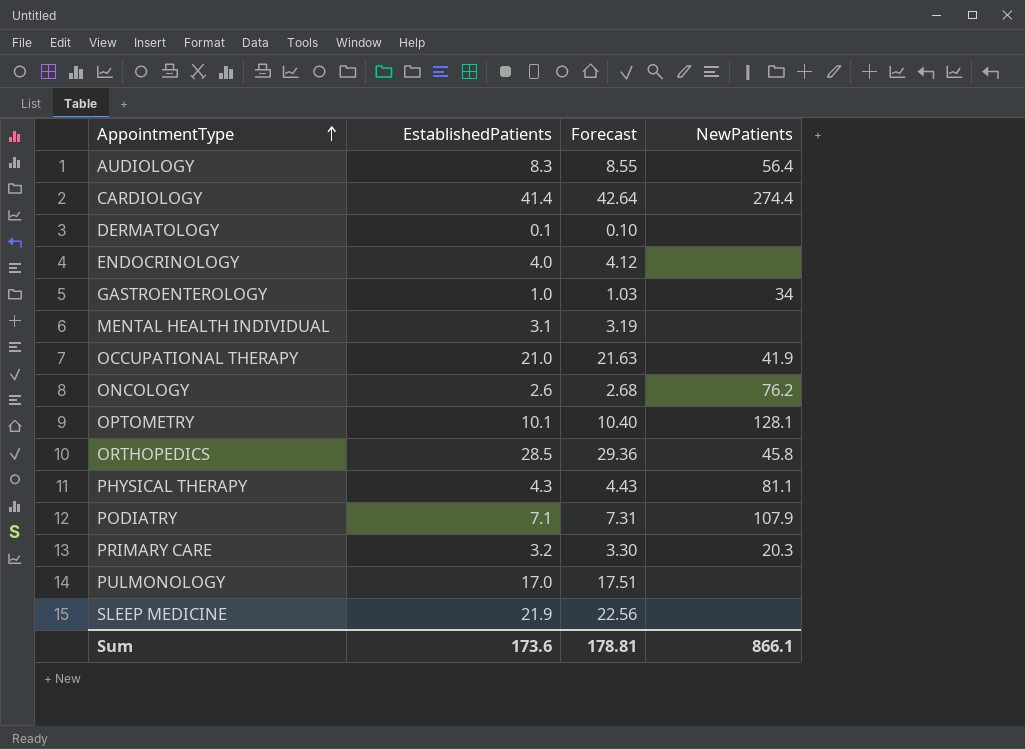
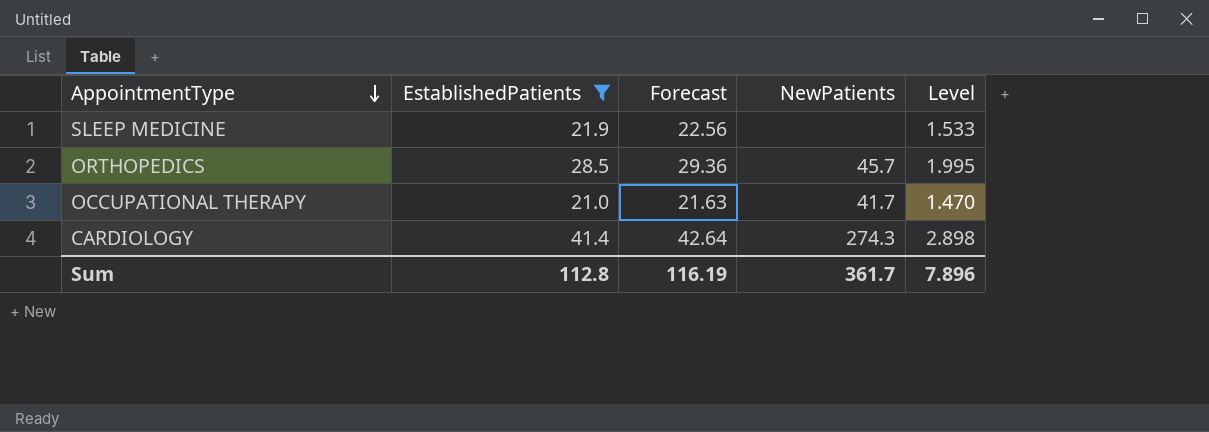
filter: none -> EstablishedPatients >= 21.0
row order: AppointmentType ascending -> AppointmentType descending
column Level | formula: none -> [EstablishedPatients] * 0.07
ORTHOPEDICS | NewPatients: 45.8 -> 45.7
OCCUPATIONAL THERAPY | NewPatients: 41.9 -> 41.7
CARDIOLOGY | NewPatients: 274.4 -> 274.3
Sum | EstablishedPatients: 173.6 -> 112.8
Sum | Forecast: 178.81 -> 116.19
Sum | NewPatients: 866.1 -> 361.7

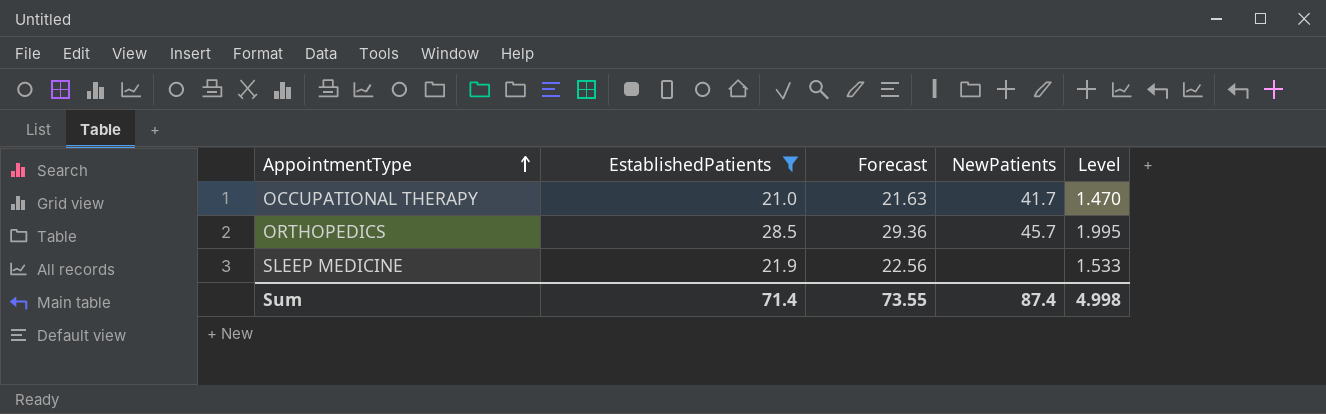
row order: AppointmentType descending -> AppointmentType ascending
row CARDIOLOGY: 41.4 | 42.64 | 274.3 | 2.898 -> none
Sum | EstablishedPatients: 112.8 -> 71.4
Sum | Forecast: 116.19 -> 73.55
Sum | NewPatients: 361.7 -> 87.4
Sum | Level: 7.896 -> 4.998

